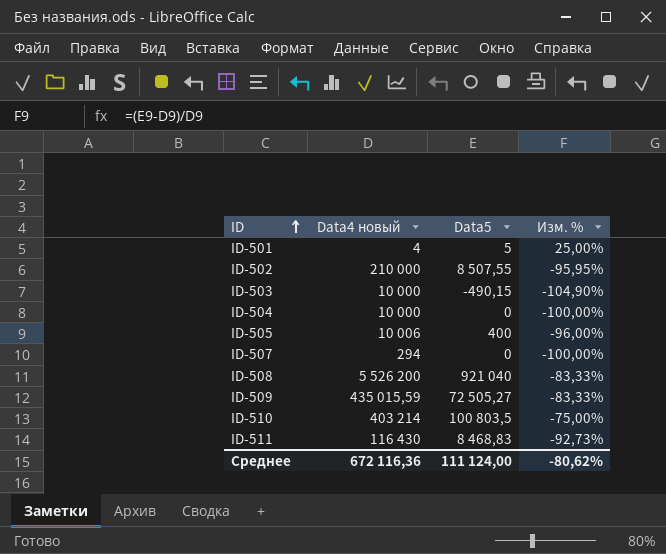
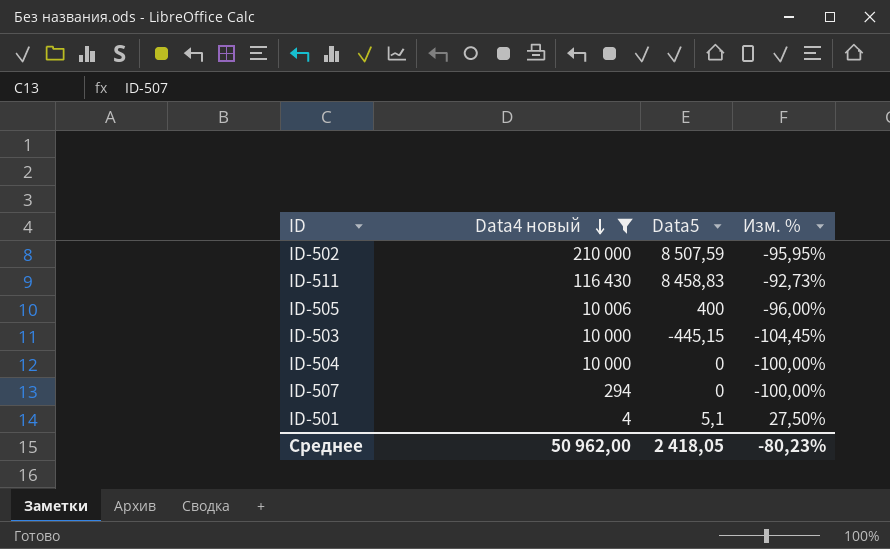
filter: none -> Data4 новый <= 210 000
row order: ID ascending -> Data4 новый descending
ID-502 | Data5: 8 507,55 -> 8 507,59
ID-511 | Data5: 8 468,83 -> 8 458,83
ID-503 | Data5: -490,15 -> -445,15
ID-503 | Изм. %: -104,90% -> -104,45%
ID-501 | Data5: 5 -> 5,1
ID-501 | Изм. %: 25,00% -> 27,50%
Среднее | Data4 новый: 672 116,36 -> 50 962,00
Среднее | Data5: 111 124,00 -> 2 418,05
Среднее | Изм. %: -80,62% -> -80,23%

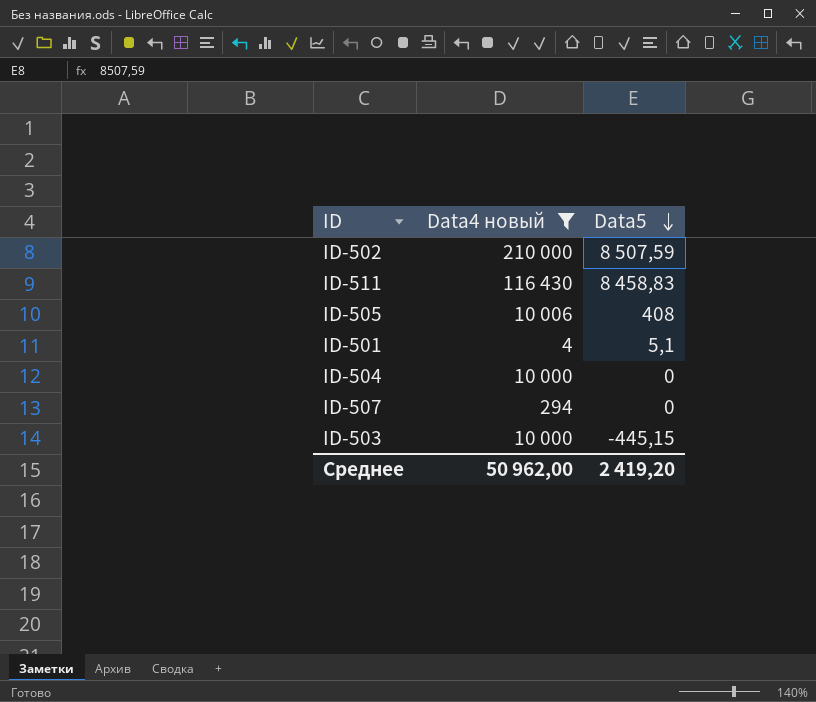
row order: Data4 новый descending -> Data5 descending
column Изм. % | formula: ([Data5] - [Data4 новый]) / [Data4 новый] -> none
ID-505 | Data5: 400 -> 408
Среднее | Data5: 2 418,05 -> 2 419,20

